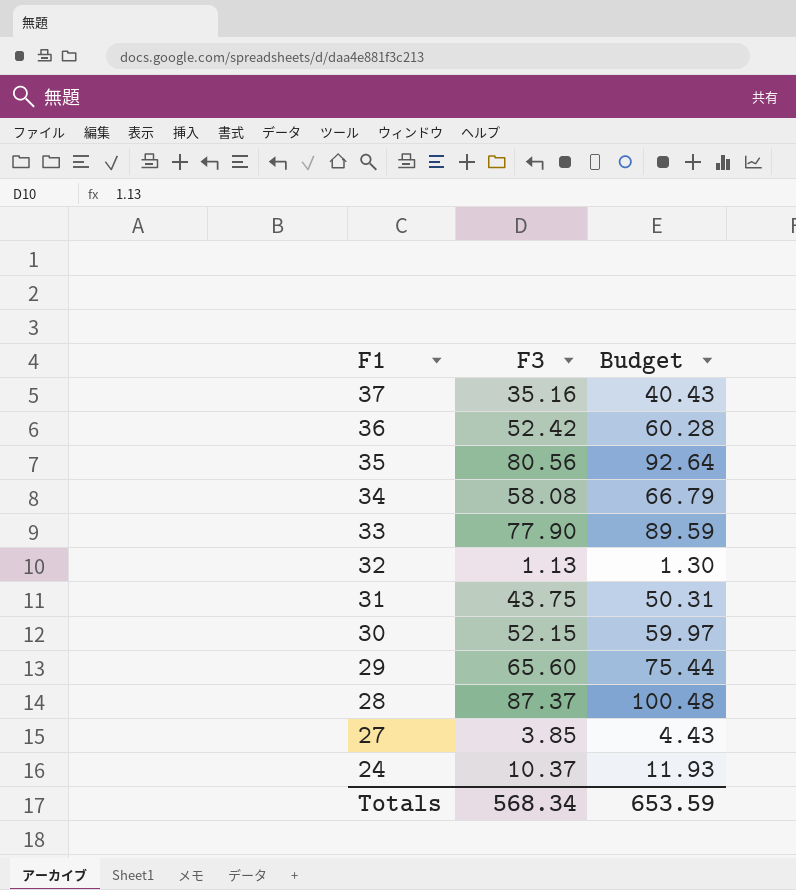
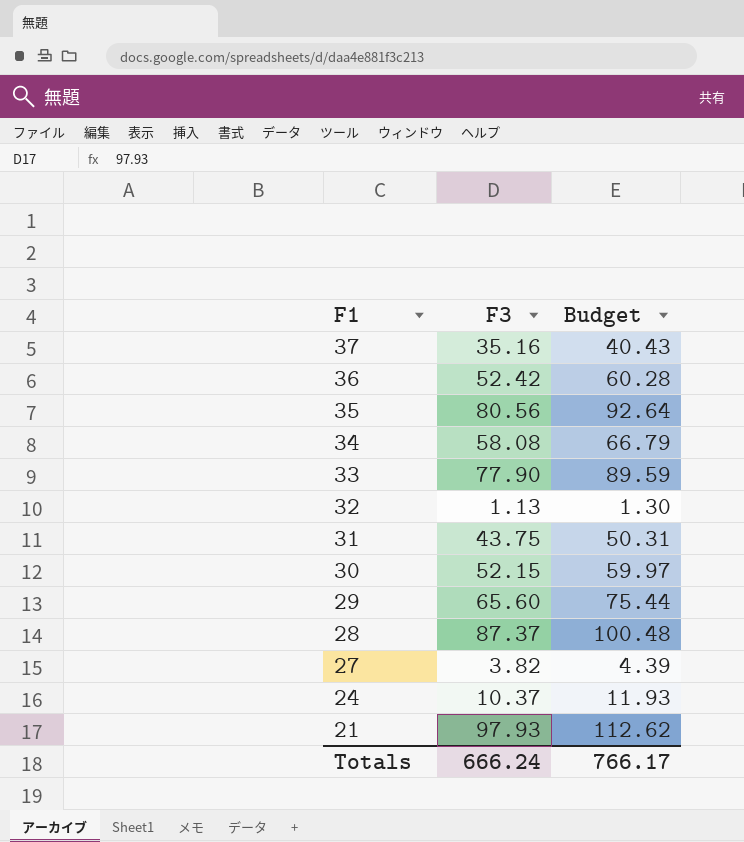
27 | F3: 3.85 -> 3.82
27 | Budget: 4.43 -> 4.39
row 21: none -> 97.93 | 112.62
Totals | F3: 568.34 -> 666.24
Totals | Budget: 653.59 -> 766.17

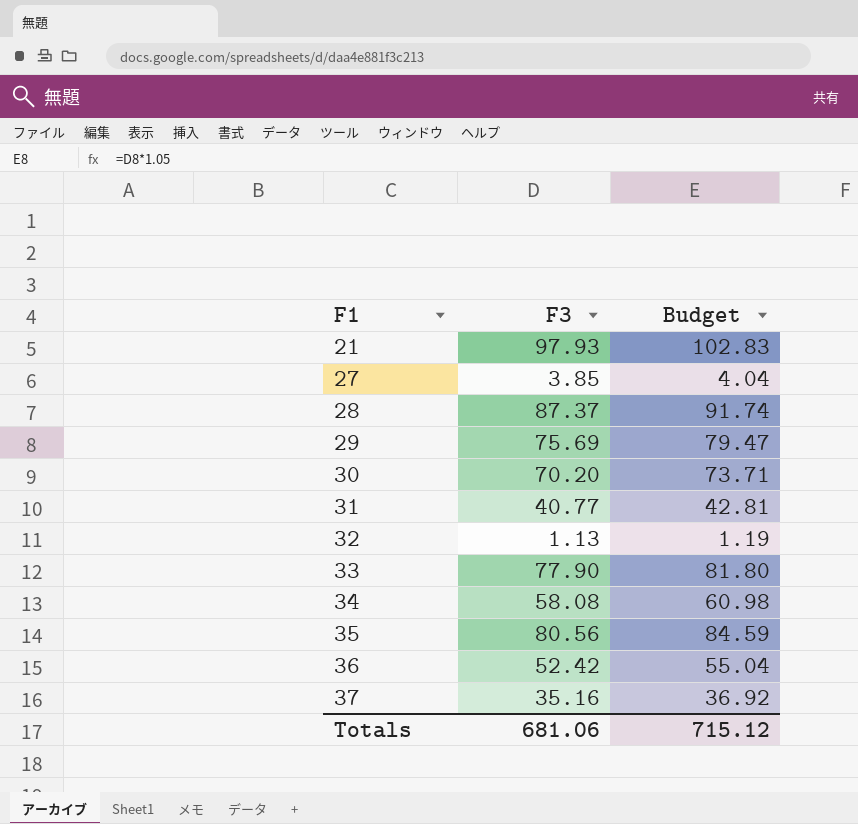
row order: F1 descending -> F1 ascending
column Budget | formula: [F3] * 1.15 -> [F3] * 1.05
row 24: 10.37 | 11.93 -> none
27 | F3: 3.82 -> 3.85
29 | F3: 65.60 -> 75.69
30 | F3: 52.15 -> 70.20
31 | F3: 43.75 -> 40.77
Totals | F3: 666.24 -> 681.06
Totals | Budget: 766.17 -> 715.12

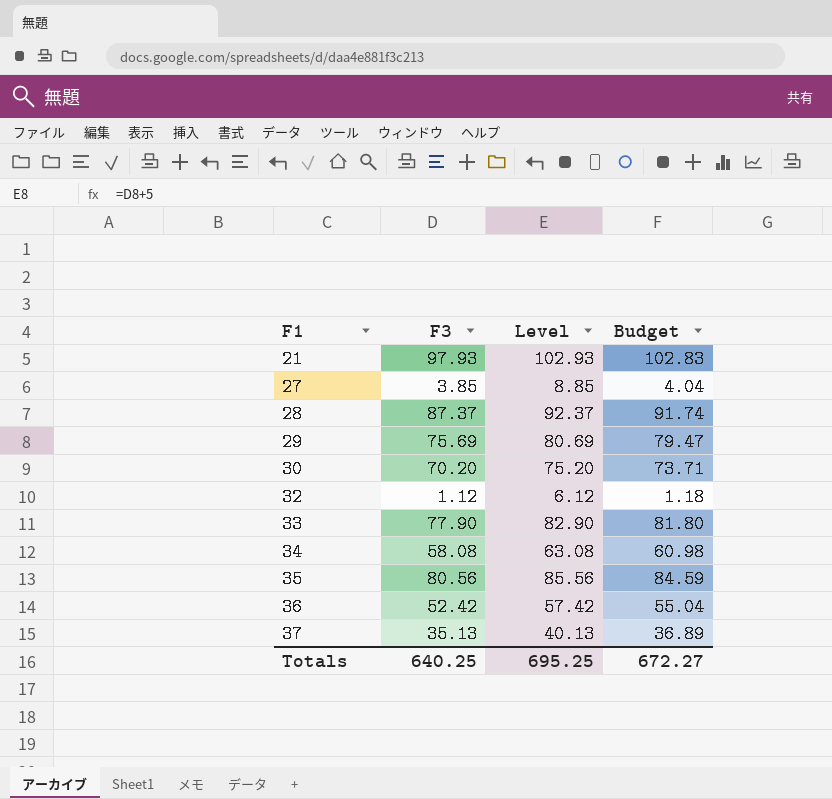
column Level | formula: none -> [F3] + 5
row 31: 40.77 | 42.81 -> none
32 | F3: 1.13 -> 1.12
32 | Budget: 1.19 -> 1.18
37 | F3: 35.16 -> 35.13
37 | Budget: 36.92 -> 36.89
Totals | F3: 681.06 -> 640.25
Totals | Budget: 715.12 -> 672.27

